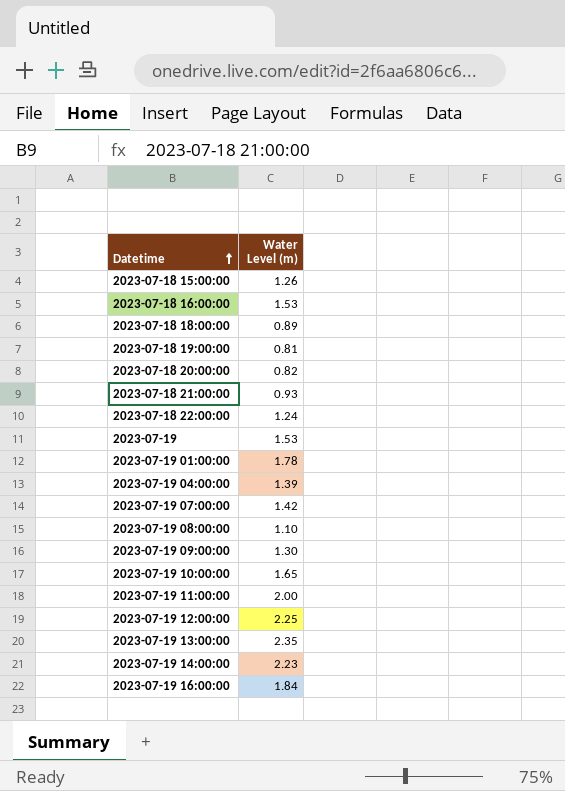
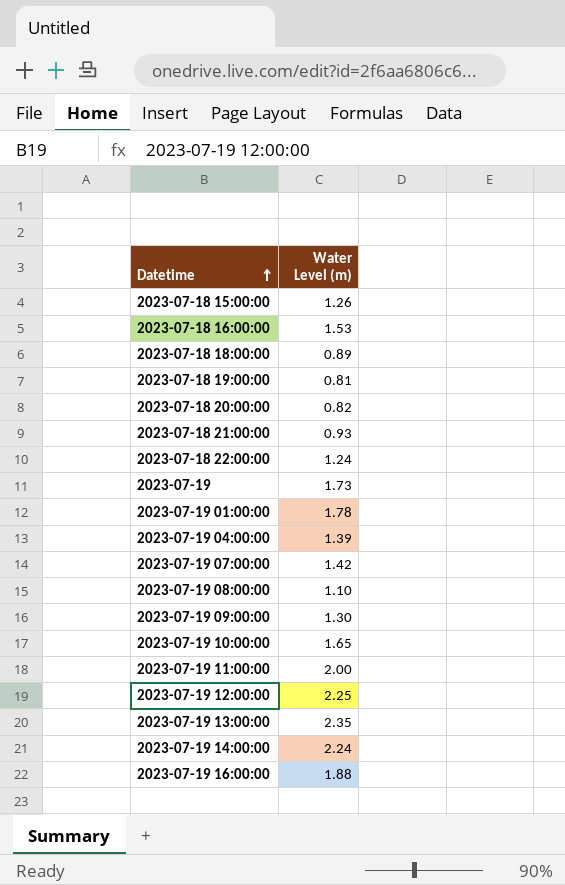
2023-07-19 | Water Level (m): 1.53 -> 1.73
2023-07-19 14:00:00 | Water Level (m): 2.23 -> 2.24
2023-07-19 16:00:00 | Water Level (m): 1.84 -> 1.88

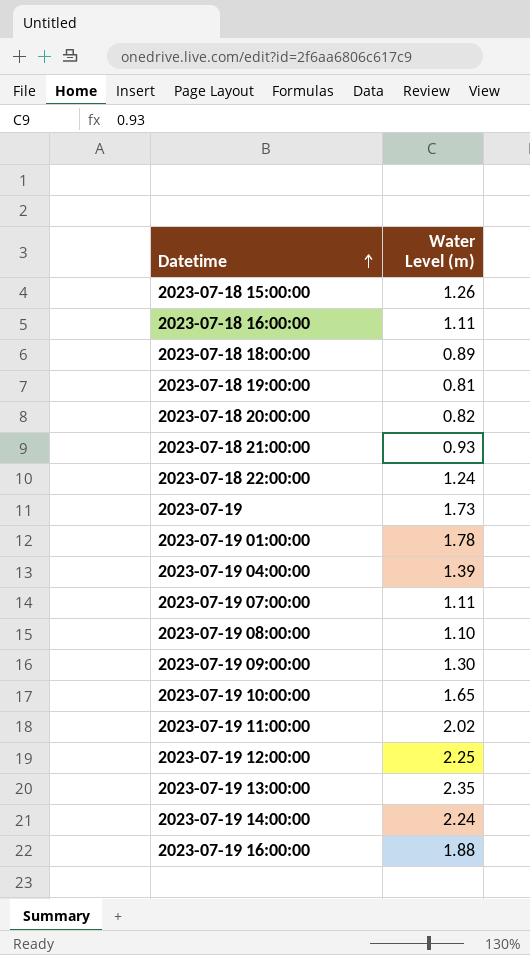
2023-07-18 16:00:00 | Water Level (m): 1.53 -> 1.11
2023-07-19 07:00:00 | Water Level (m): 1.42 -> 1.11
2023-07-19 11:00:00 | Water Level (m): 2.00 -> 2.02

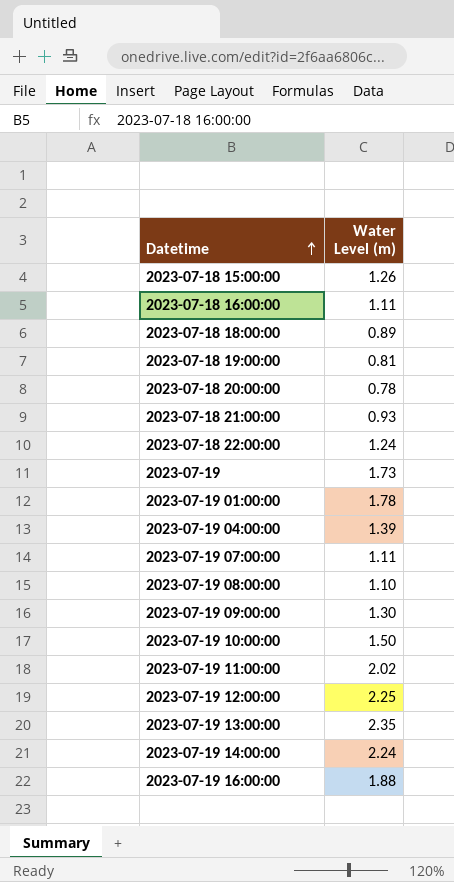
2023-07-18 20:00:00 | Water Level (m): 0.82 -> 0.78
2023-07-19 10:00:00 | Water Level (m): 1.65 -> 1.50

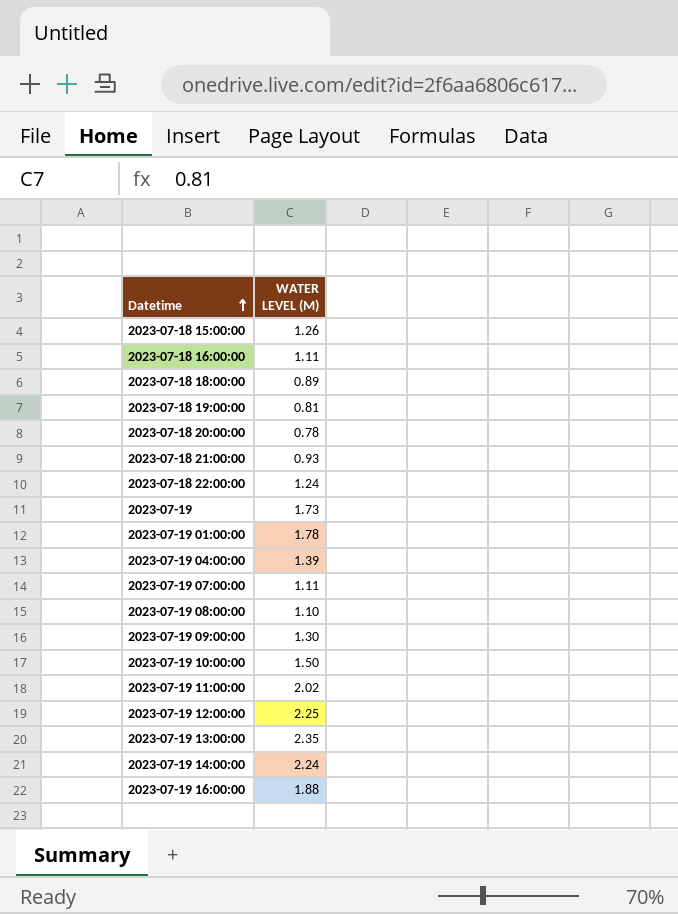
column name: Water Level (m) -> WATER LEVEL (M)

